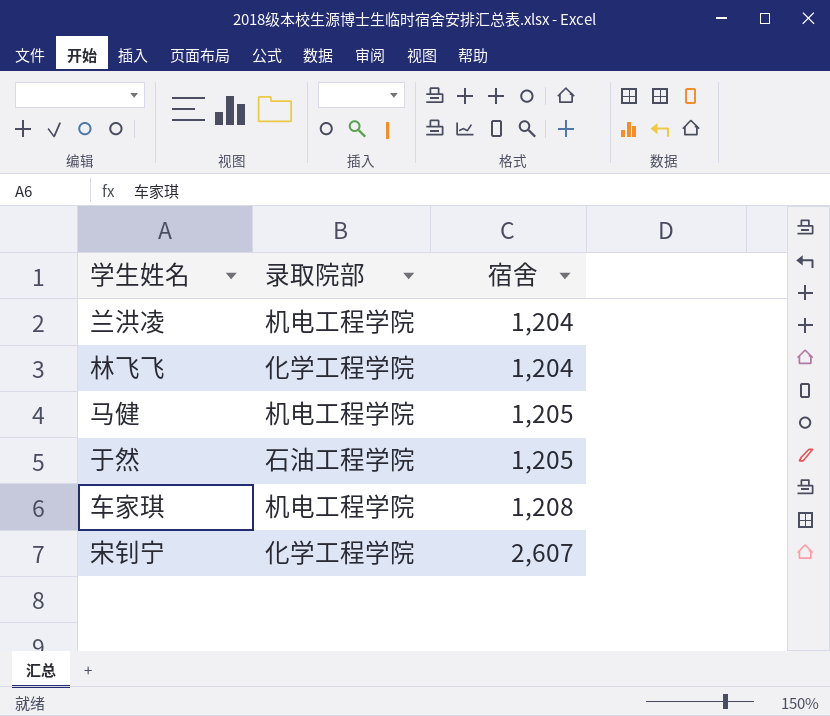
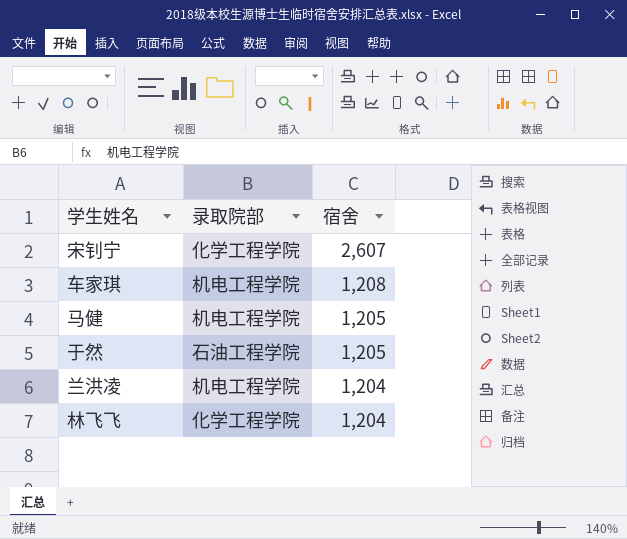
row order: 宿舍 ascending -> 宿舍 descending

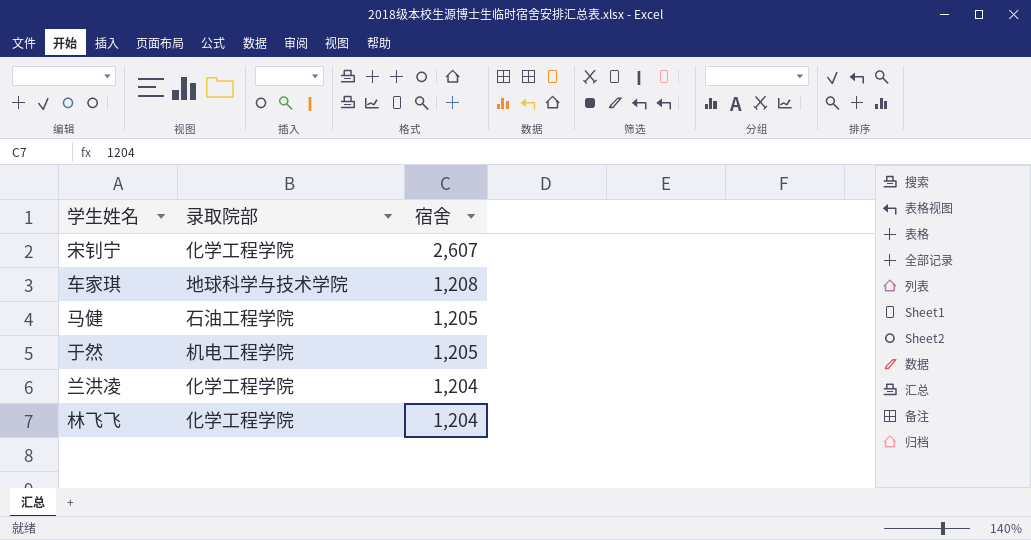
车家琪 | 录取院部: 机电工程学院 -> 地球科学与技术学院
马健 | 录取院部: 机电工程学院 -> 石油工程学院
于然 | 录取院部: 石油工程学院 -> 机电工程学院
兰洪凌 | 录取院部: 机电工程学院 -> 化学工程学院

